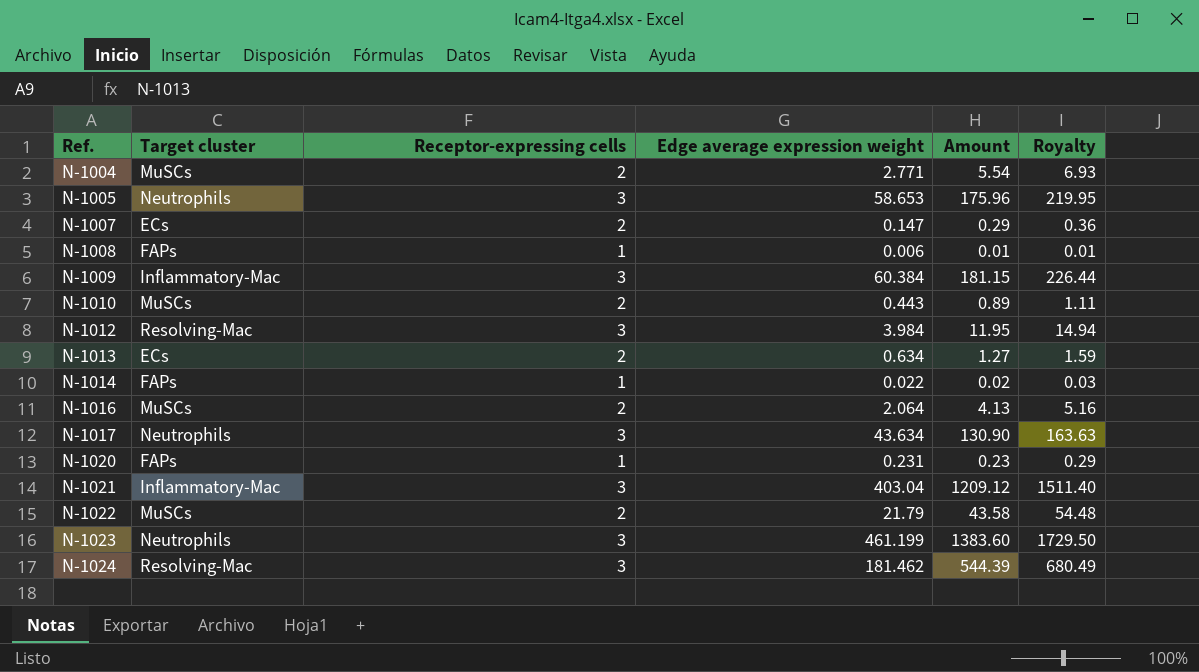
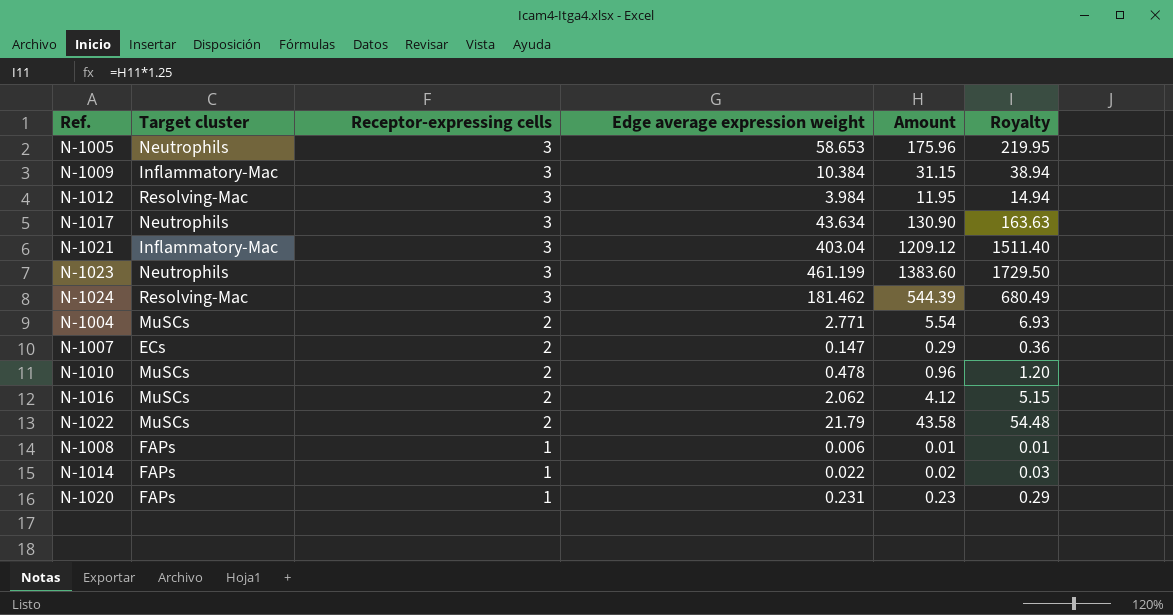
row order: Ref. ascending -> Receptor-expressing cells descending
row N-1013: ECs | 2 | 0.634 | 1.27 | 1.59 -> none
N-1009 | Edge average expression weight: 60.384 -> 10.384
N-1009 | Amount: 181.15 -> 31.15
N-1009 | Royalty: 226.44 -> 38.94
N-1010 | Edge average expression weight: 0.443 -> 0.478
N-1010 | Amount: 0.89 -> 0.96
N-1010 | Royalty: 1.11 -> 1.20
N-1016 | Edge average expression weight: 2.064 -> 2.062
N-1016 | Amount: 4.13 -> 4.12
N-1016 | Royalty: 5.16 -> 5.15

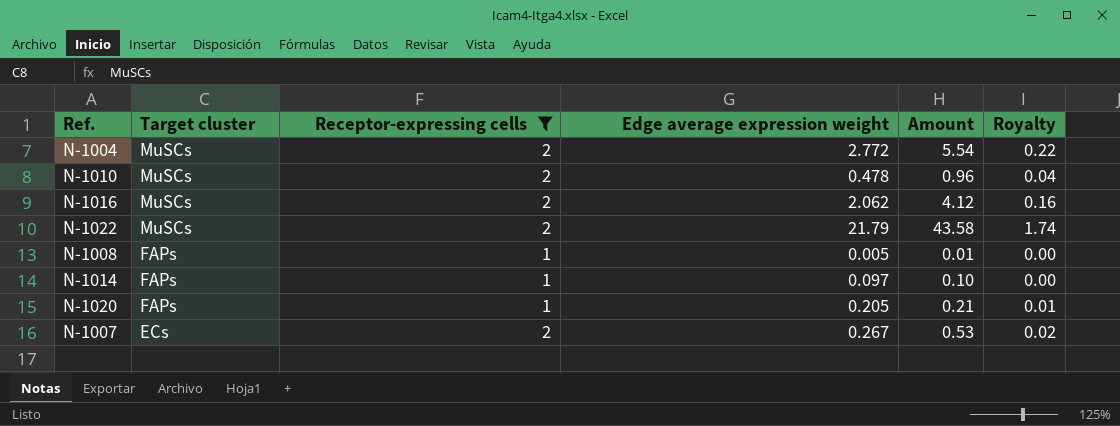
filter: none -> Receptor-expressing cells != 3
row order: Receptor-expressing cells descending -> Target cluster descending
column Royalty | formula: [Amount] * 1.25 -> [Amount] * 0.04
N-1004 | Edge average expression weight: 2.771 -> 2.772
N-1008 | Edge average expression weight: 0.006 -> 0.005
N-1014 | Edge average expression weight: 0.022 -> 0.097
N-1014 | Amount: 0.02 -> 0.10
N-1020 | Edge average expression weight: 0.231 -> 0.205
N-1020 | Amount: 0.23 -> 0.21
N-1007 | Edge average expression weight: 0.147 -> 0.267
N-1007 | Amount: 0.29 -> 0.53

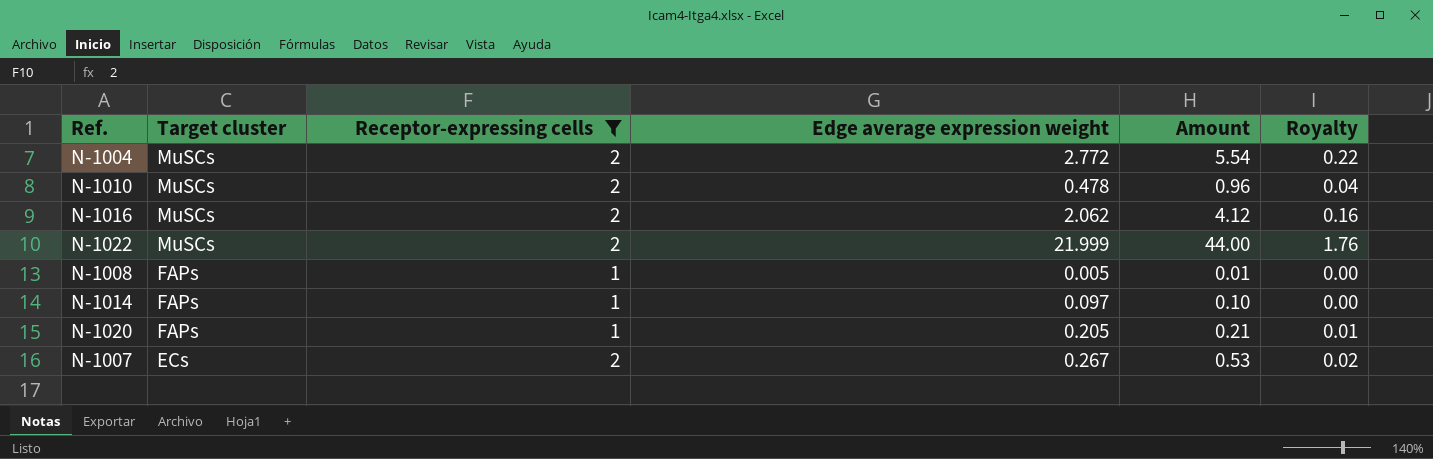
N-1022 | Edge average expression weight: 21.79 -> 21.999
N-1022 | Amount: 43.58 -> 44.00
N-1022 | Royalty: 1.74 -> 1.76

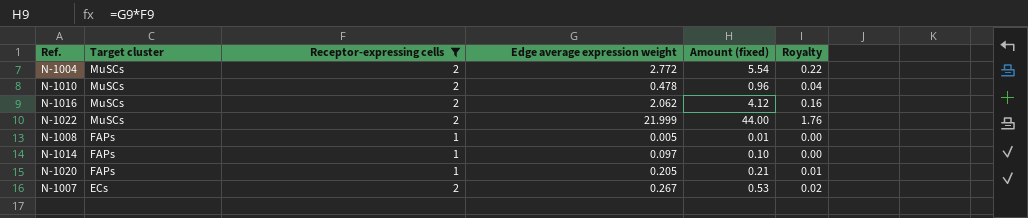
column name: Amount -> Amount (fixed)

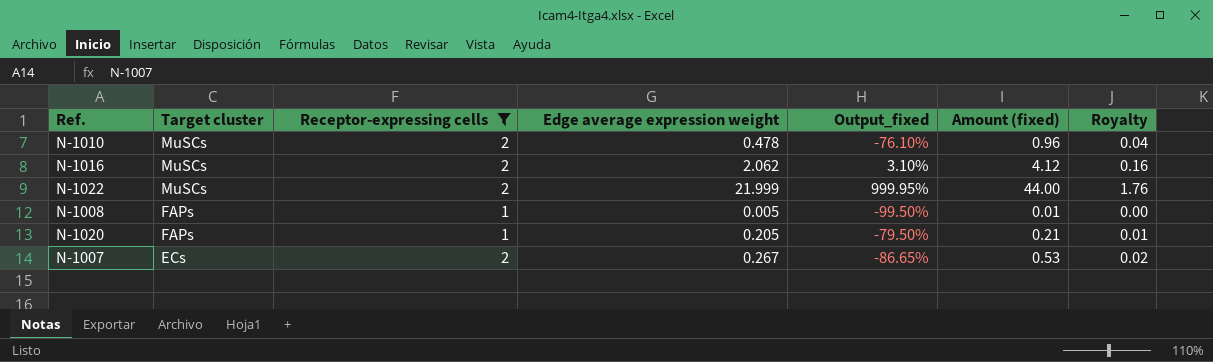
column Output_fixed | formula: none -> ([Edge average expression weight] - [Receptor-expressing cells]) / [Receptor-expressing cells]
row N-1004: MuSCs | 2 | 2.772 | 5.54 | 0.22 -> none
row N-1014: FAPs | 1 | 0.097 | 0.10 | 0.00 -> none

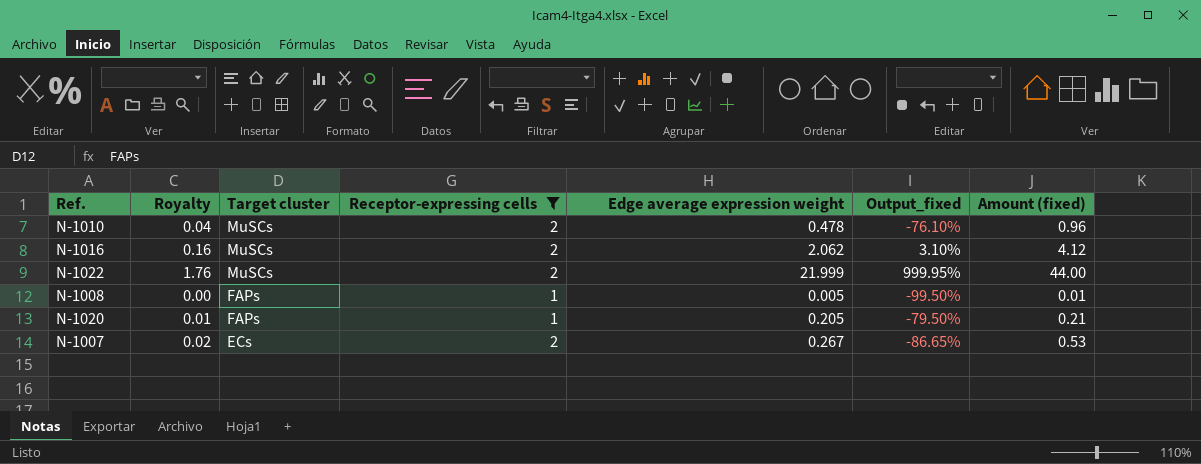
column Royalty | position: 7 -> 2

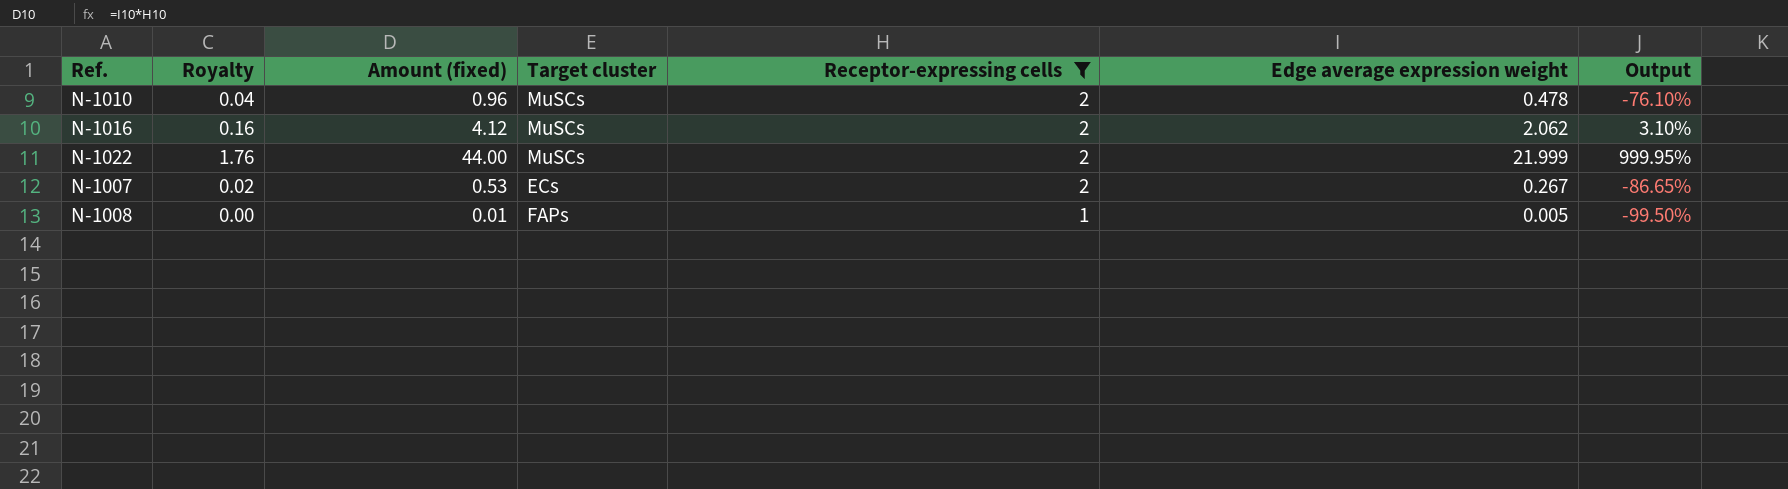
row order: Target cluster descending -> Receptor-expressing cells descending
column Amount (fixed) | position: 7 -> 3
column name: Output_fixed -> Output
row N-1020: 0.01 | FAPs | 1 | 0.205 | -79.50% | 0.21 -> none

